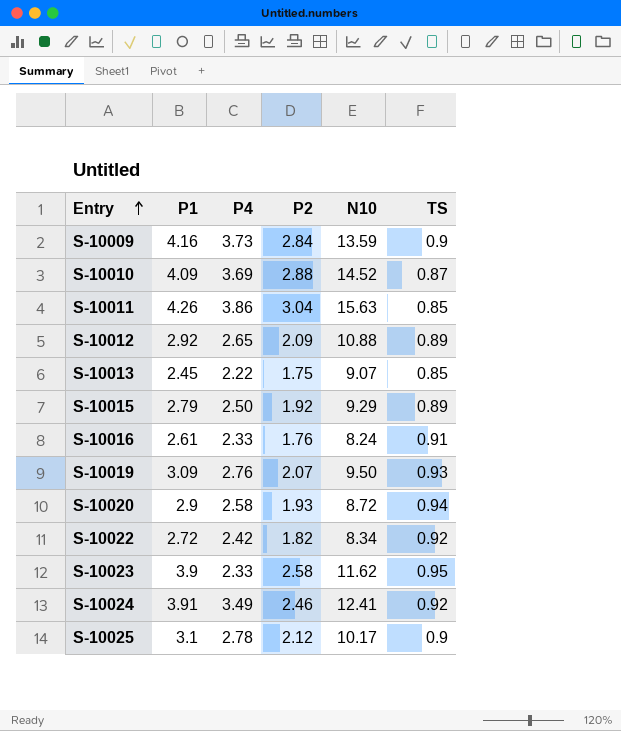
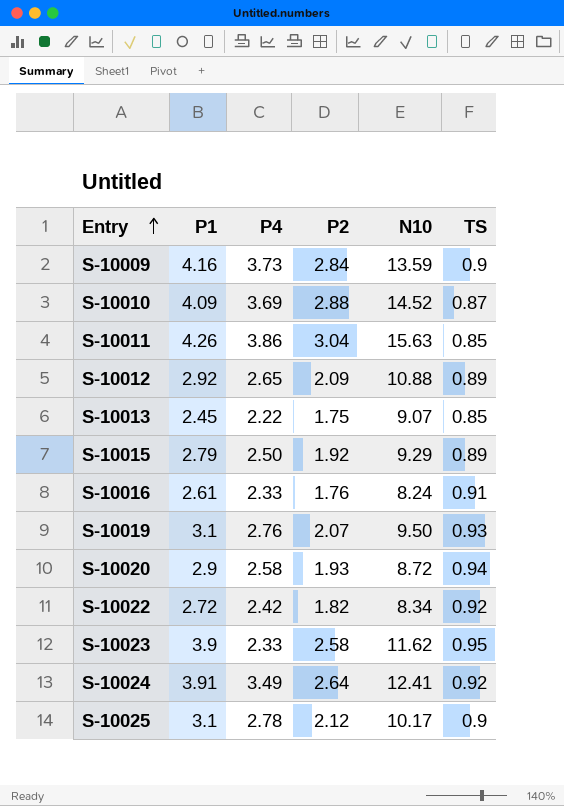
S-10019 | P1: 3.09 -> 3.1
S-10024 | P2: 2.46 -> 2.64

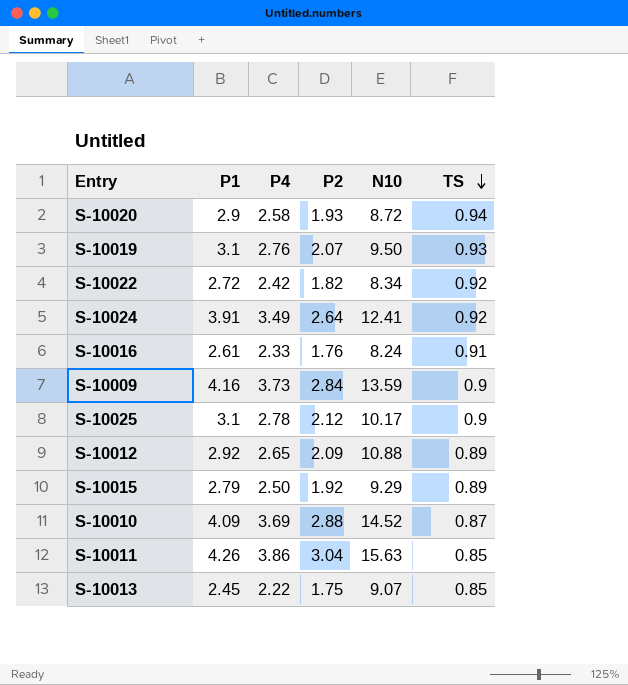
row order: Entry ascending -> TS descending
row S-10023: 3.9 | 2.33 | 2.58 | 11.62 | 0.95 -> none

